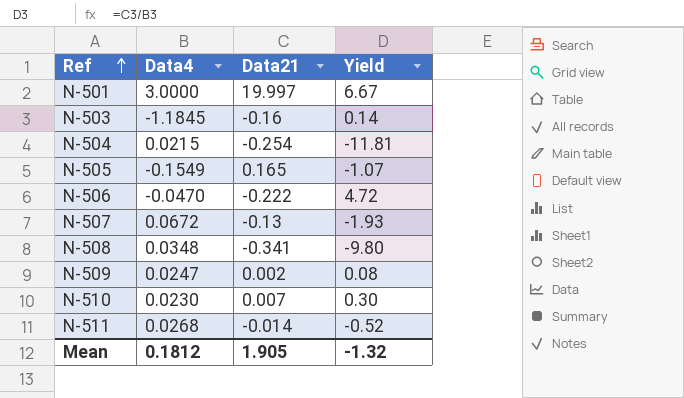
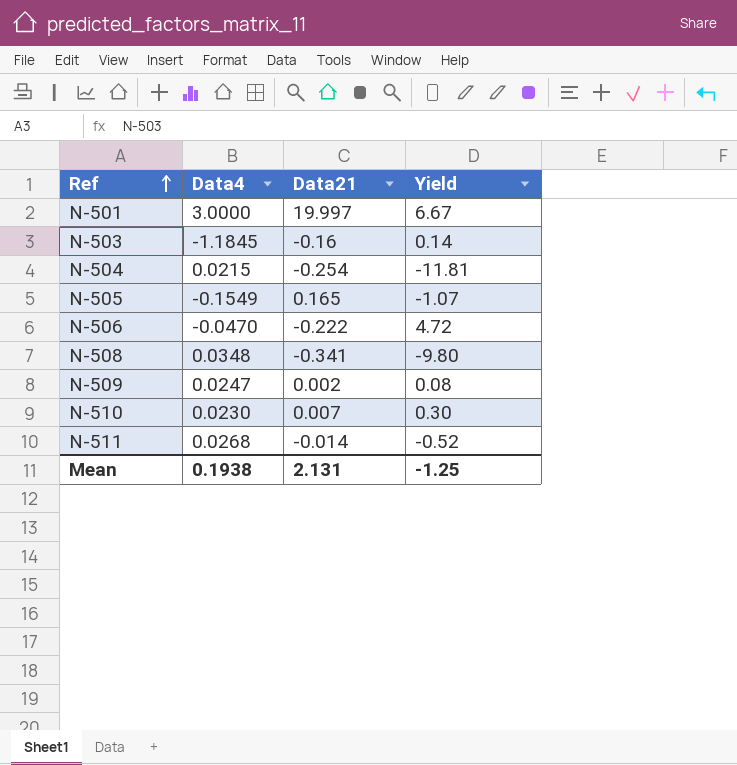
row N-507: 0.0672 | -0.13 | -1.93 -> none
Mean | Data4: 0.1812 -> 0.1938
Mean | Data21: 1.905 -> 2.131
Mean | Yield: -1.32 -> -1.25

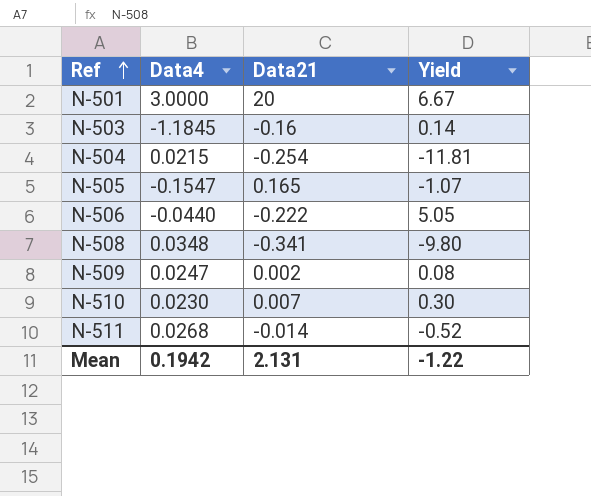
N-501 | Data21: 19.997 -> 20
N-505 | Data4: -0.1549 -> -0.1547
N-506 | Data4: -0.0470 -> -0.0440
N-506 | Yield: 4.72 -> 5.05
Mean | Data4: 0.1938 -> 0.1942
Mean | Yield: -1.25 -> -1.22

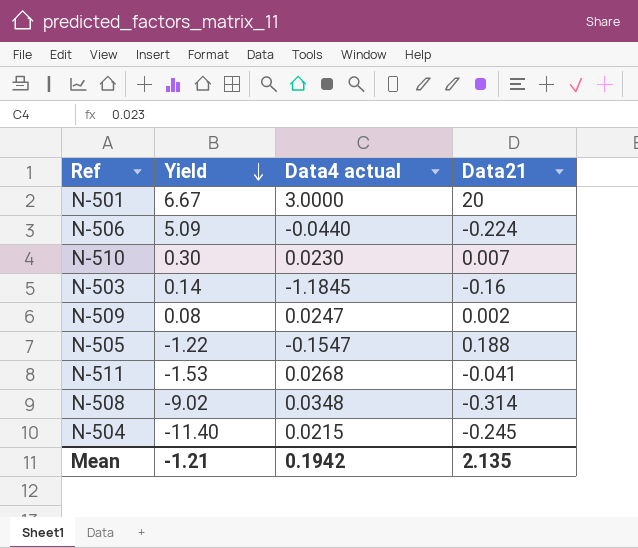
row order: Ref ascending -> Yield descending
column Yield | position: 4 -> 2
column name: Data4 -> Data4 actual
N-506 | Yield: 5.05 -> 5.09
N-506 | Data21: -0.222 -> -0.224
N-505 | Yield: -1.07 -> -1.22
N-505 | Data21: 0.165 -> 0.188
N-511 | Yield: -0.52 -> -1.53
N-511 | Data21: -0.014 -> -0.041
N-508 | Yield: -9.80 -> -9.02
N-508 | Data21: -0.341 -> -0.314
N-504 | Yield: -11.81 -> -11.40
N-504 | Data21: -0.254 -> -0.245
Mean | Yield: -1.22 -> -1.21
Mean | Data21: 2.131 -> 2.135

